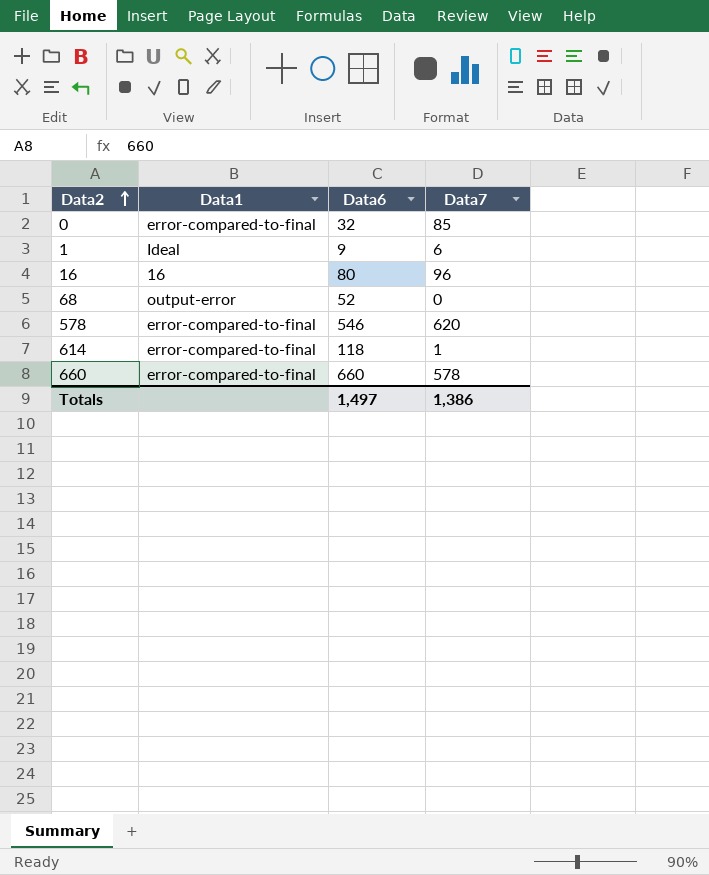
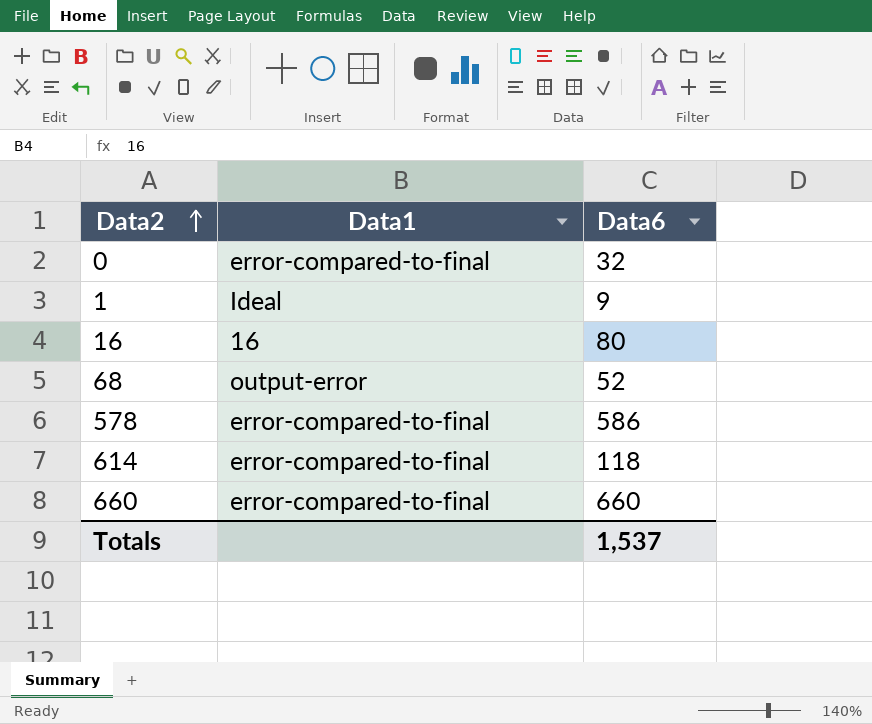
column Data7 | position: 4 -> none
578 | Data6: 546 -> 586
Totals | Data6: 1,497 -> 1,537

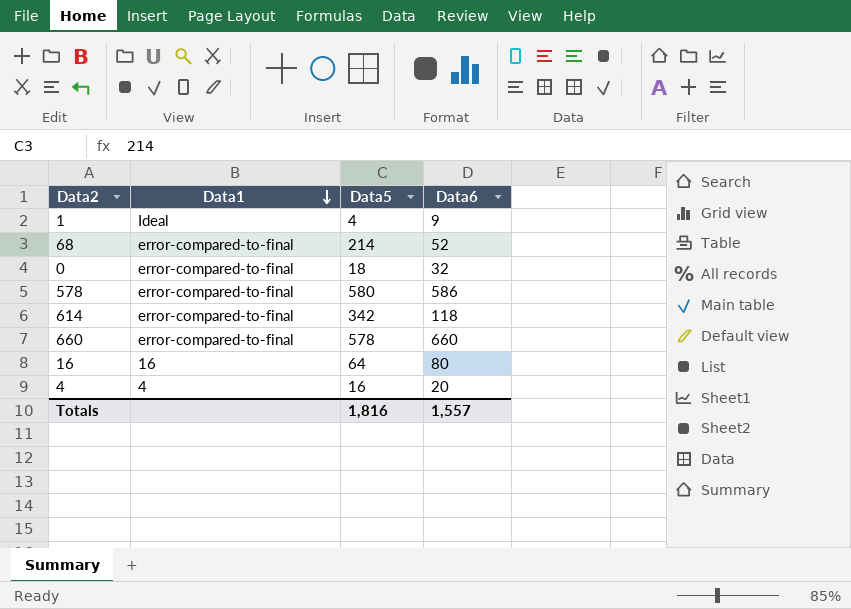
row order: Data2 ascending -> Data1 descending
column Data5 | position: none -> 3
68 | Data1: output-error -> error-compared-to-final
row 4: none -> 4 | 16 | 20
Totals | Data6: 1,537 -> 1,557

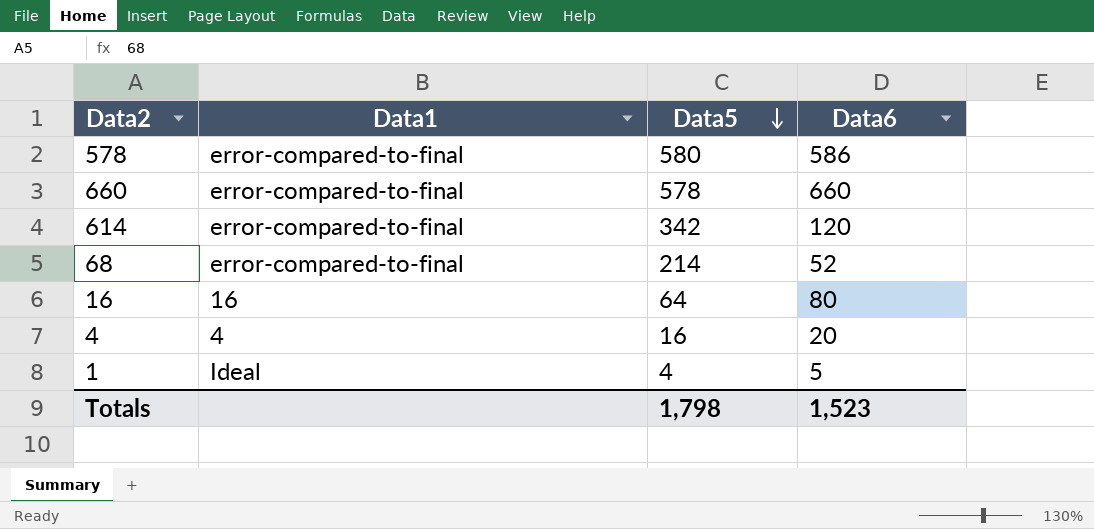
row order: Data1 descending -> Data5 descending
row 0: error-compared-to-final | 18 | 32 -> none
614 | Data6: 118 -> 120
1 | Data6: 9 -> 5
Totals | Data5: 1,816 -> 1,798
Totals | Data6: 1,557 -> 1,523

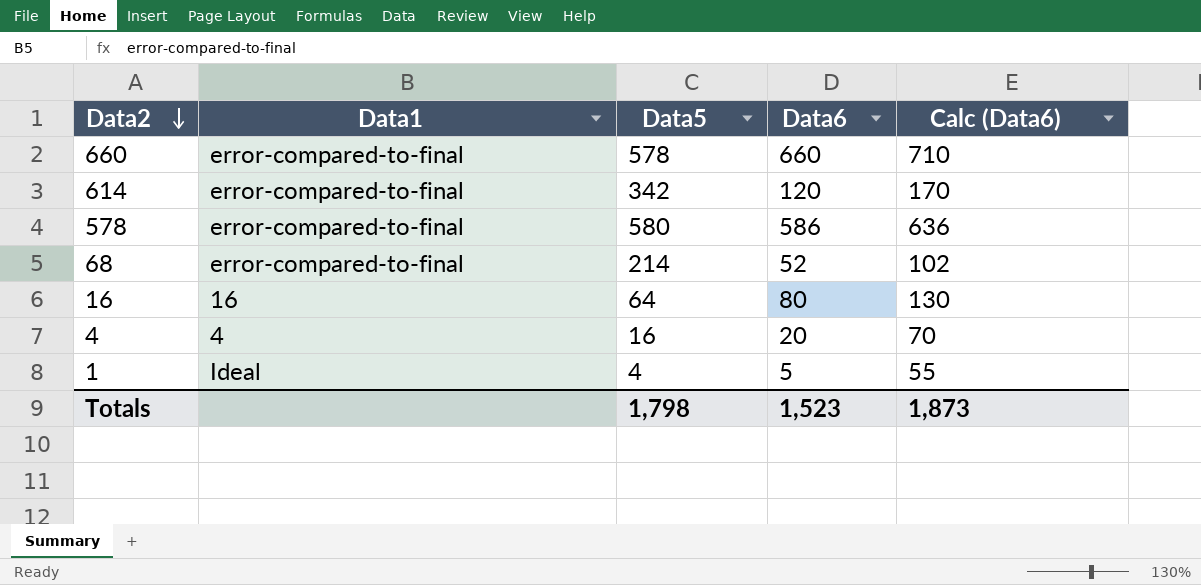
row order: Data5 descending -> Data2 descending
column Calc (Data6) | formula: none -> [Data6] + 50

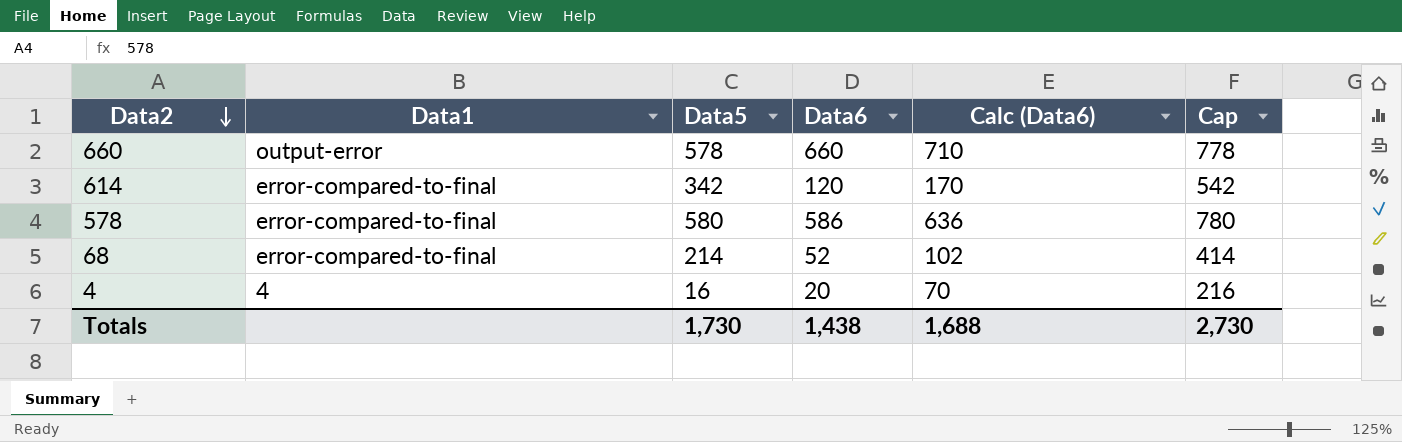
column Cap | formula: none -> [Data5] + 200
row 16: 16 | 64 | 80 | 130 -> none
row 1: Ideal | 4 | 5 | 55 -> none
660 | Data1: error-compared-to-final -> output-error
Totals | Data5: 1,798 -> 1,730
Totals | Data6: 1,523 -> 1,438
Totals | Calc (Data6): 1,873 -> 1,688

